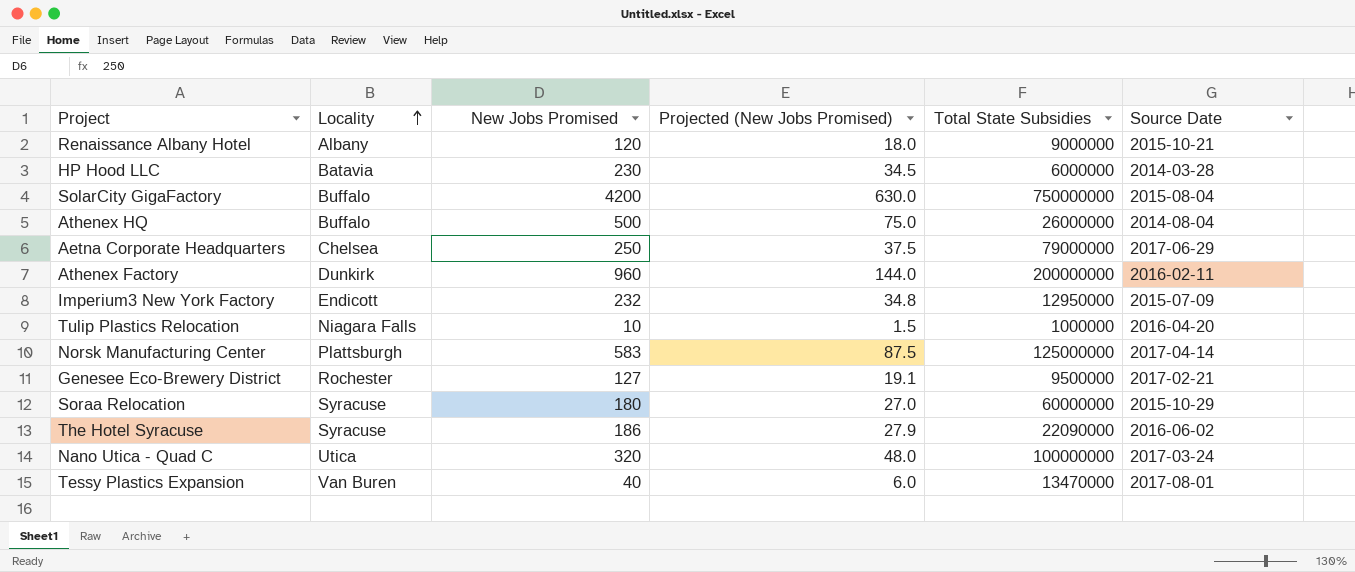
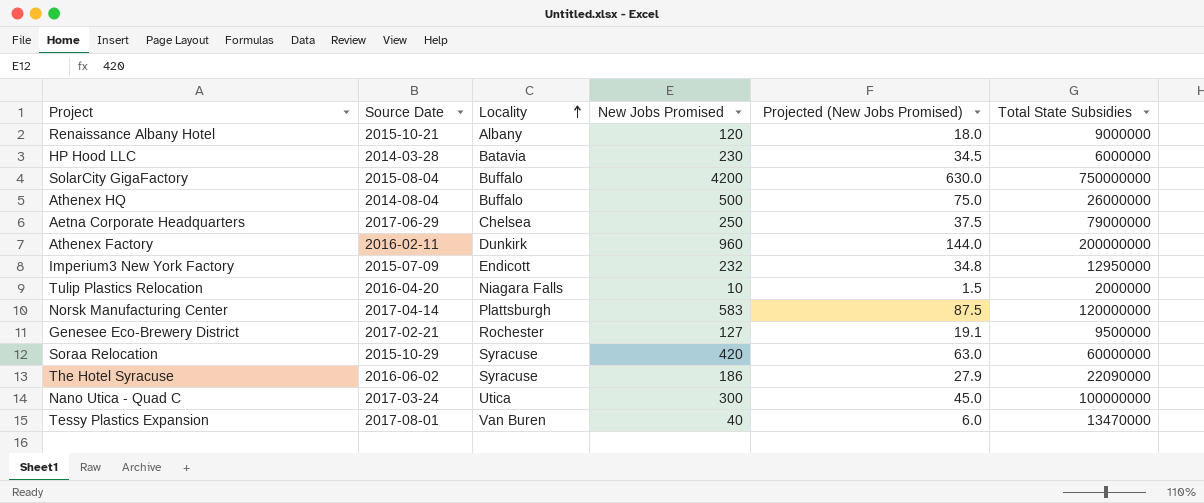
column Source Date | position: 6 -> 2
Tulip Plastics Relocation | Total State Subsidies: 1000000 -> 2000000
Norsk Manufacturing Center | Total State Subsidies: 125000000 -> 120000000
Soraa Relocation | New Jobs Promised: 180 -> 420
Soraa Relocation | Projected (New Jobs Promised): 27.0 -> 63.0
Nano Utica - Quad C | New Jobs Promised: 320 -> 300
Nano Utica - Quad C | Projected (New Jobs Promised): 48.0 -> 45.0

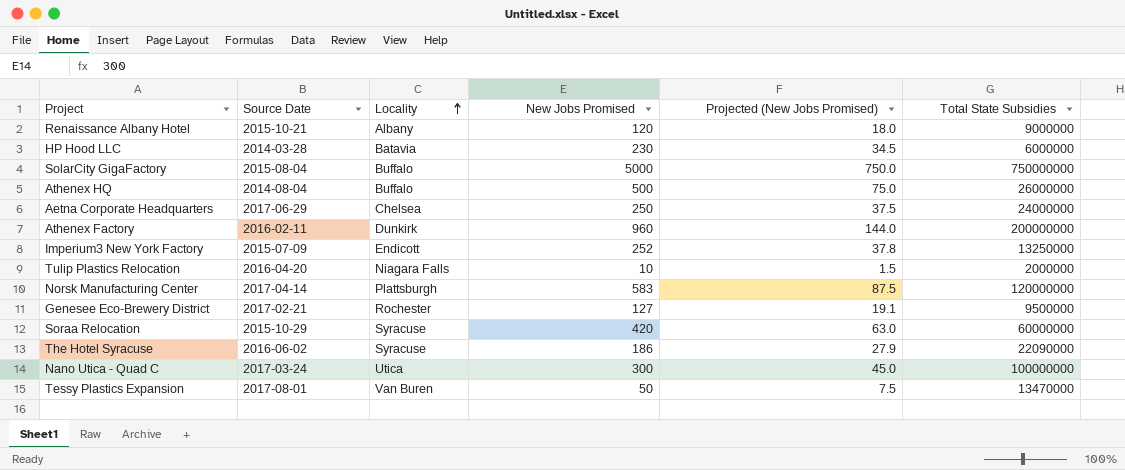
SolarCity GigaFactory | New Jobs Promised: 4200 -> 5000
SolarCity GigaFactory | Projected (New Jobs Promised): 630.0 -> 750.0
Aetna Corporate Headquarters | Total State Subsidies: 79000000 -> 24000000
Imperium3 New York Factory | New Jobs Promised: 232 -> 252
Imperium3 New York Factory | Projected (New Jobs Promised): 34.8 -> 37.8
Imperium3 New York Factory | Total State Subsidies: 12950000 -> 13250000
Tessy Plastics Expansion | New Jobs Promised: 40 -> 50
Tessy Plastics Expansion | Projected (New Jobs Promised): 6.0 -> 7.5

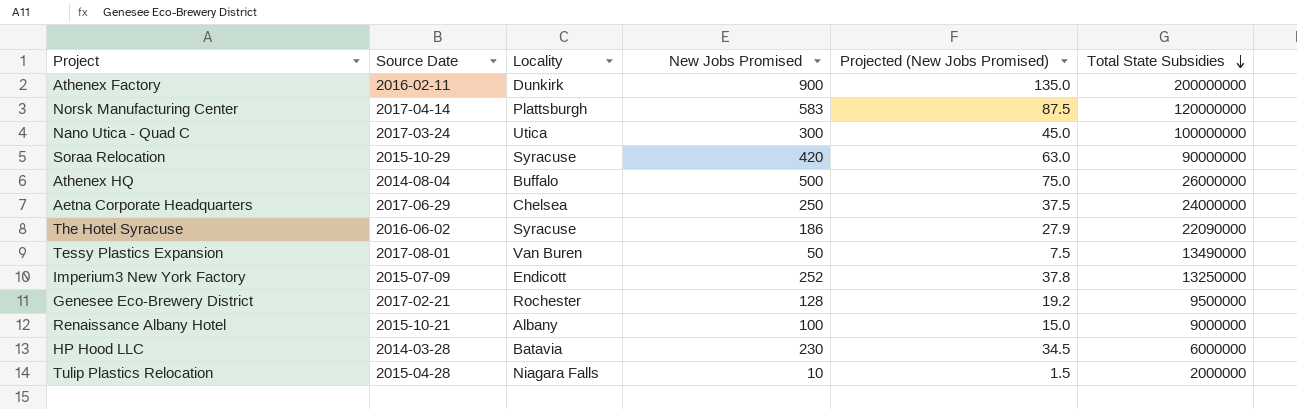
row order: Locality ascending -> Total State Subsidies descending
row SolarCity GigaFactory: 2015-08-04 | Buffalo | 5000 | 750.0 | 750000000 -> none
Athenex Factory | New Jobs Promised: 960 -> 900
Athenex Factory | Projected (New Jobs Promised): 144.0 -> 135.0
Soraa Relocation | Total State Subsidies: 60000000 -> 90000000
Tessy Plastics Expansion | Total State Subsidies: 13470000 -> 13490000
Genesee Eco-Brewery District | New Jobs Promised: 127 -> 128
Genesee Eco-Brewery District | Projected (New Jobs Promised): 19.1 -> 19.2
Renaissance Albany Hotel | New Jobs Promised: 120 -> 100
Renaissance Albany Hotel | Projected (New Jobs Promised): 18.0 -> 15.0
Tulip Plastics Relocation | Source Date: 2016-04-20 -> 2015-04-28

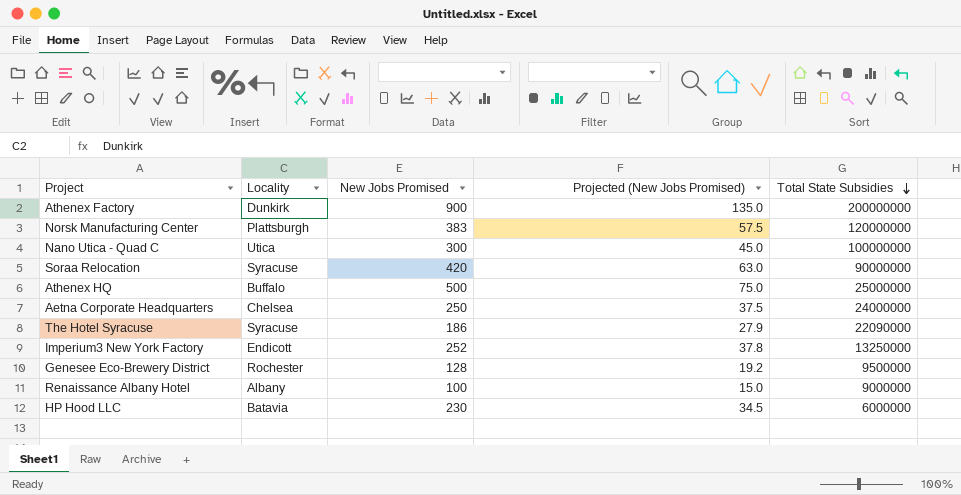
column Source Date | position: 2 -> none
row Tessy Plastics Expansion: 2017-08-01 | Van Buren | 50 | 7.5 | 13490000 -> none
row Tulip Plastics Relocation: 2015-04-28 | Niagara Falls | 10 | 1.5 | 2000000 -> none
Norsk Manufacturing Center | New Jobs Promised: 583 -> 383
Norsk Manufacturing Center | Projected (New Jobs Promised): 87.5 -> 57.5
Athenex HQ | Total State Subsidies: 26000000 -> 25000000

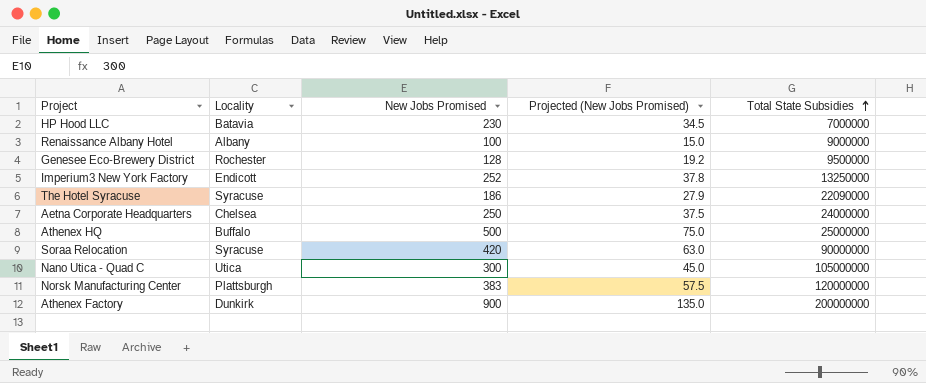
row order: Total State Subsidies descending -> Total State Subsidies ascending
HP Hood LLC | Total State Subsidies: 6000000 -> 7000000
Nano Utica - Quad C | Total State Subsidies: 100000000 -> 105000000

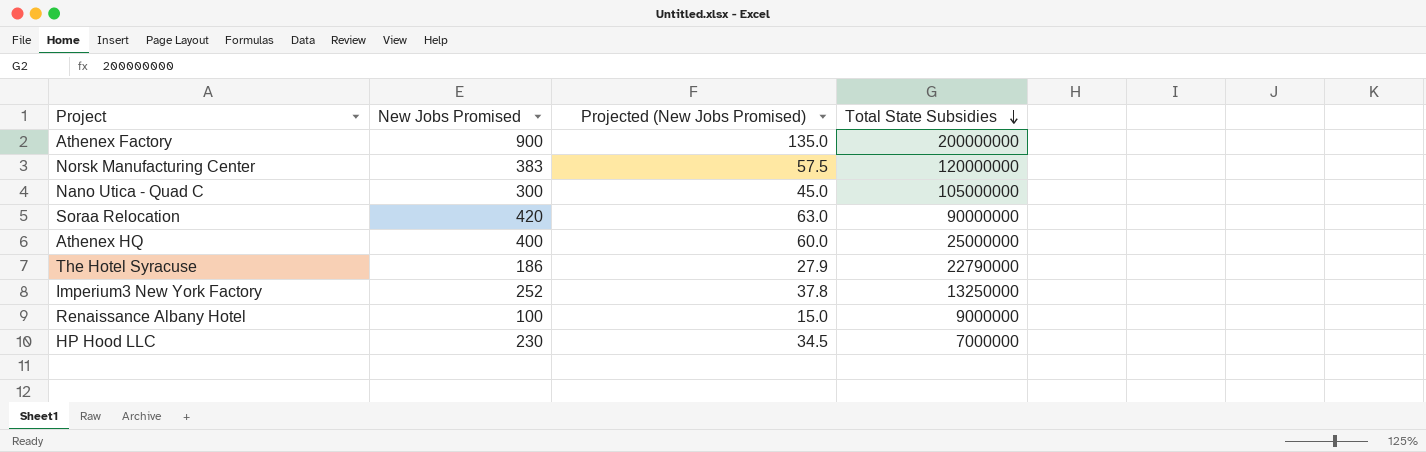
row order: Total State Subsidies ascending -> Total State Subsidies descending
column Locality | position: 2 -> none
row Genesee Eco-Brewery District: Rochester | 128 | 19.2 | 9500000 -> none
row Aetna Corporate Headquarters: Chelsea | 250 | 37.5 | 24000000 -> none
Athenex HQ | New Jobs Promised: 500 -> 400
Athenex HQ | Projected (New Jobs Promised): 75.0 -> 60.0
The Hotel Syracuse | Total State Subsidies: 22090000 -> 22790000

